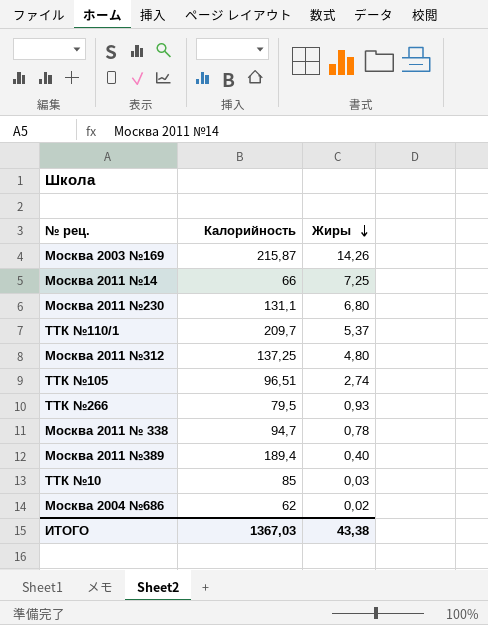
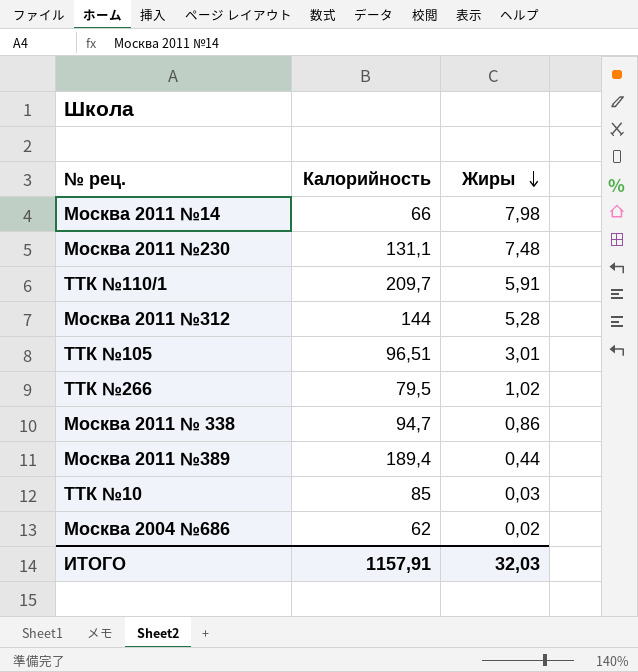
row Москва 2003 №169: 215,87 | 14,26 -> none
Москва 2011 №14 | Жиры: 7,25 -> 7,98
Москва 2011 №230 | Жиры: 6,80 -> 7,48
ТТК №110/1 | Жиры: 5,37 -> 5,91
Москва 2011 №312 | Калорийность: 137,25 -> 144
Москва 2011 №312 | Жиры: 4,80 -> 5,28
ТТК №105 | Жиры: 2,74 -> 3,01
ТТК №266 | Жиры: 0,93 -> 1,02
Москва 2011 № 338 | Жиры: 0,78 -> 0,86
Москва 2011 №389 | Жиры: 0,40 -> 0,44
ИТОГО | Калорийность: 1367,03 -> 1157,91
ИТОГО | Жиры: 43,38 -> 32,03

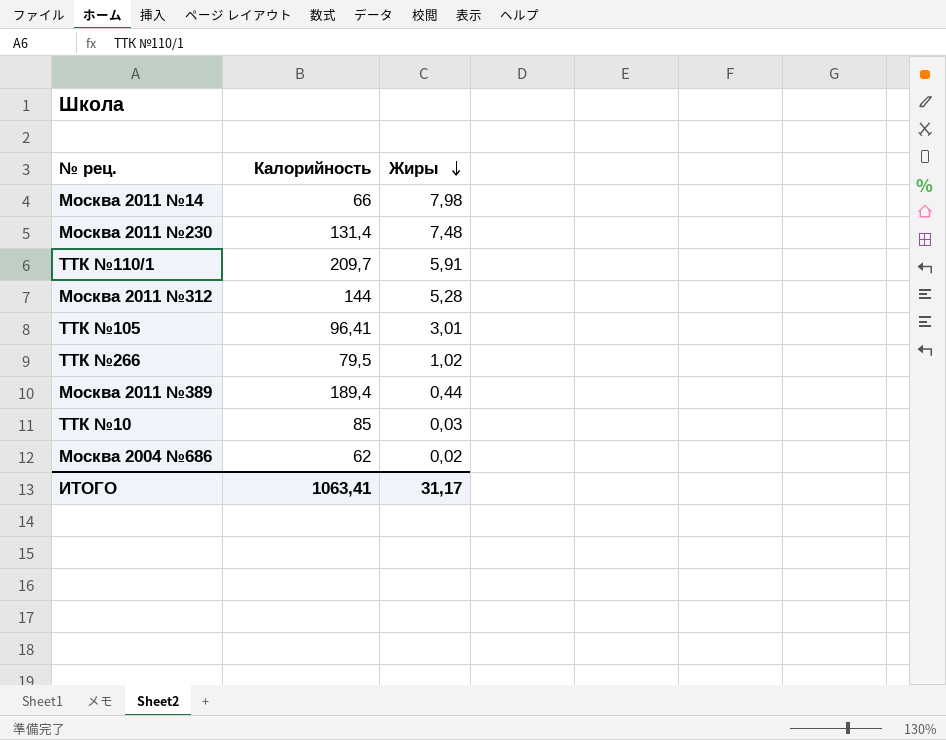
row Москва 2011 № 338: 94,7 | 0,86 -> none
Москва 2011 №230 | Калорийность: 131,1 -> 131,4
ТТК №105 | Калорийность: 96,51 -> 96,41
ИТОГО | Калорийность: 1157,91 -> 1063,41
ИТОГО | Жиры: 32,03 -> 31,17

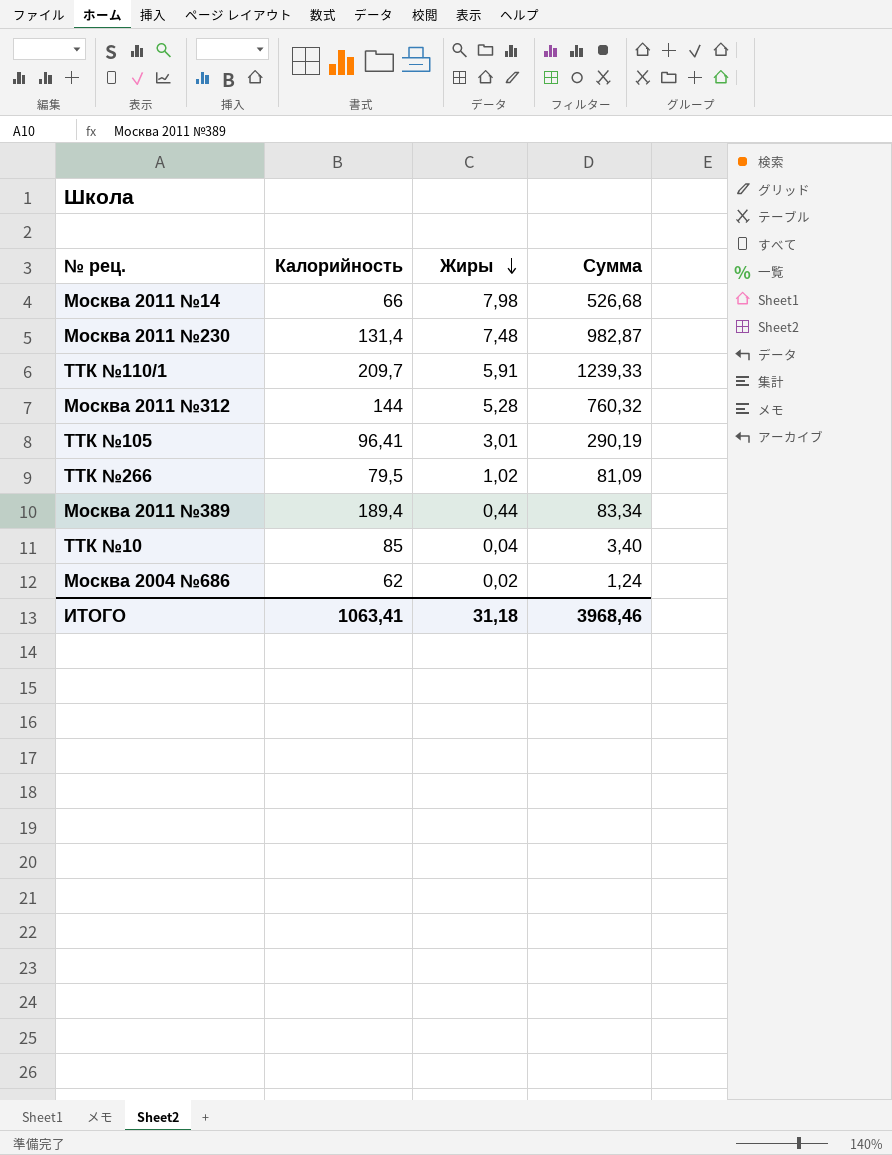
column Сумма | formula: none -> [Калорийность] * [Жиры]
ТТК №10 | Жиры: 0,03 -> 0,04
ИТОГО | Жиры: 31,17 -> 31,18

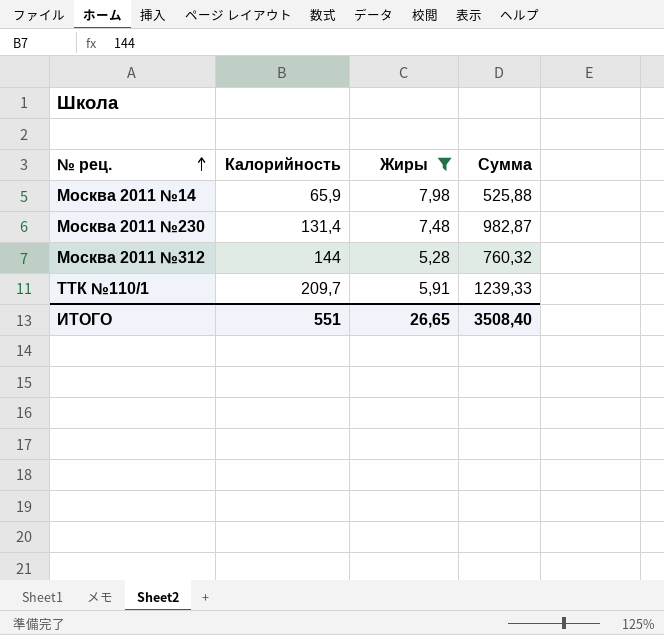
filter: none -> Жиры >= 5,28
row order: Жиры descending -> № рец. ascending
Москва 2011 №14 | Калорийность: 66 -> 65,9
Москва 2011 №14 | Сумма: 526,68 -> 525,88
ИТОГО | Калорийность: 1063,41 -> 551
ИТОГО | Жиры: 31,18 -> 26,65
ИТОГО | Сумма: 3968,46 -> 3508,40

